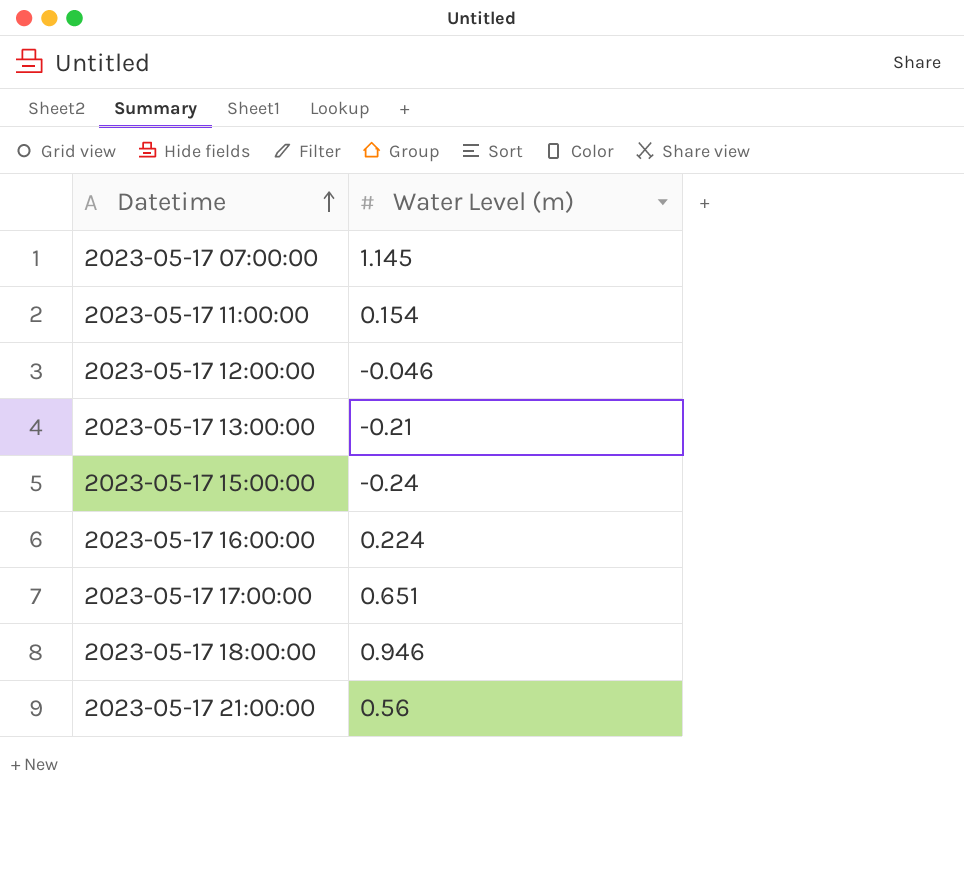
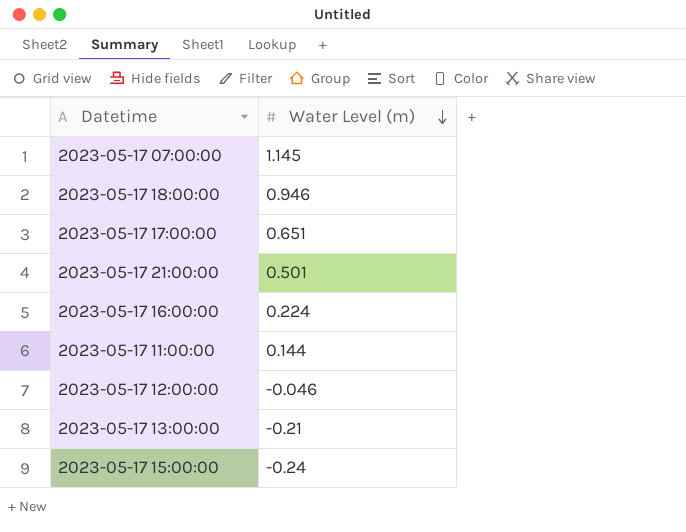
row order: Datetime ascending -> Water Level (m) descending
2023-05-17 21:00:00 | Water Level (m): 0.56 -> 0.501
2023-05-17 11:00:00 | Water Level (m): 0.154 -> 0.144

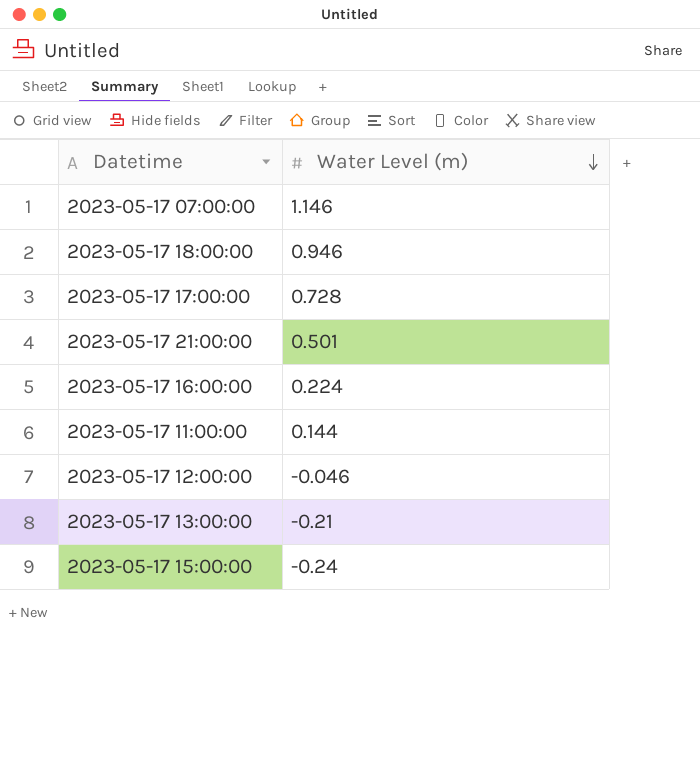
2023-05-17 07:00:00 | Water Level (m): 1.145 -> 1.146
2023-05-17 17:00:00 | Water Level (m): 0.651 -> 0.728

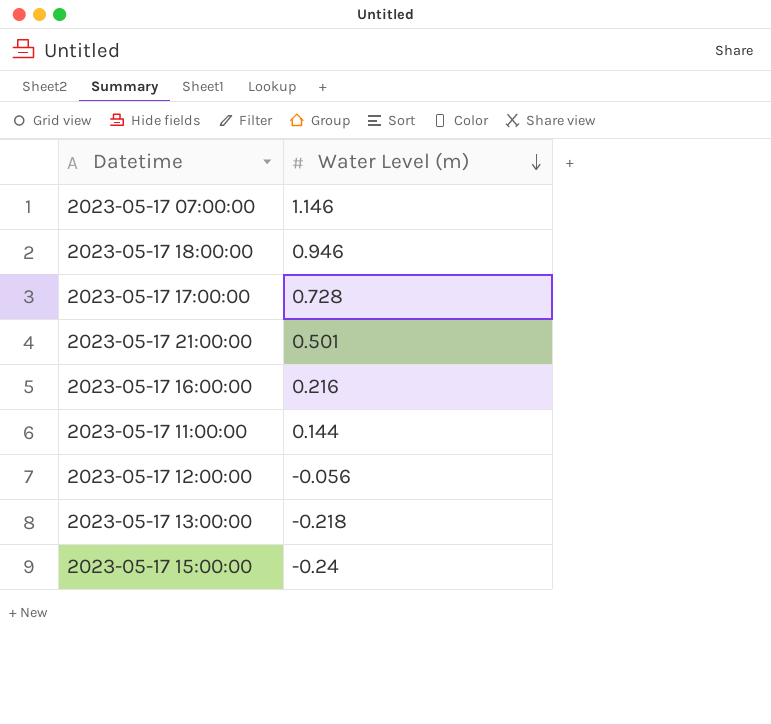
2023-05-17 16:00:00 | Water Level (m): 0.224 -> 0.216
2023-05-17 12:00:00 | Water Level (m): -0.046 -> -0.056
2023-05-17 13:00:00 | Water Level (m): -0.21 -> -0.218

